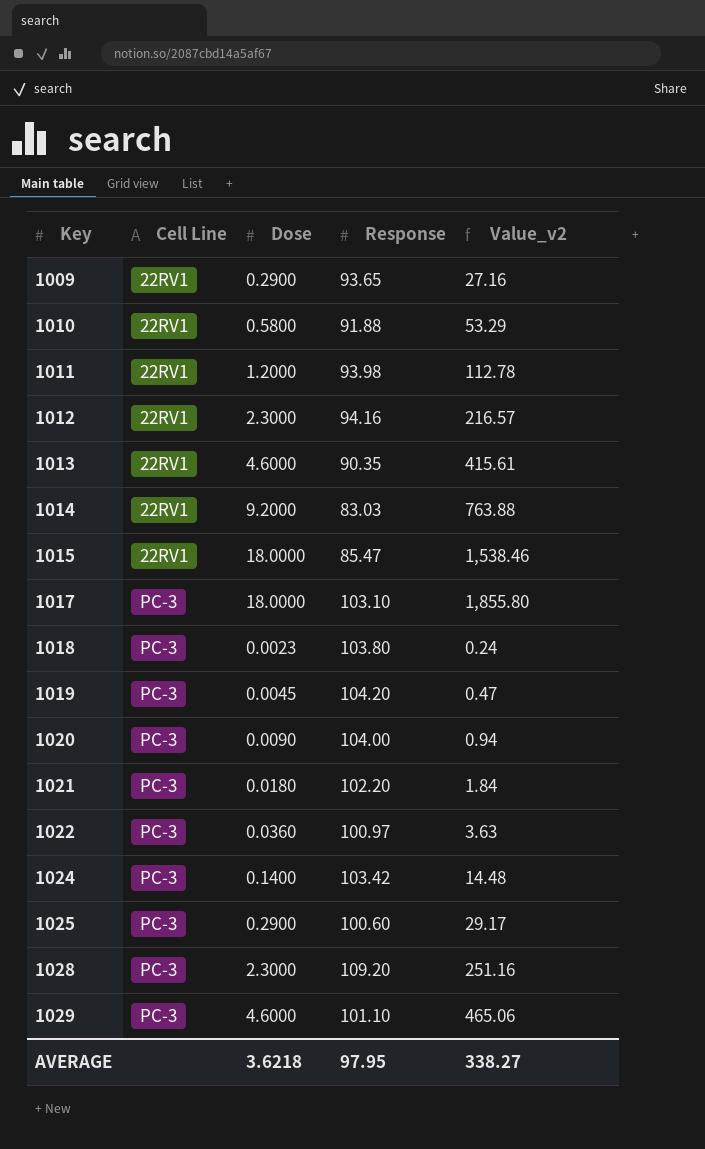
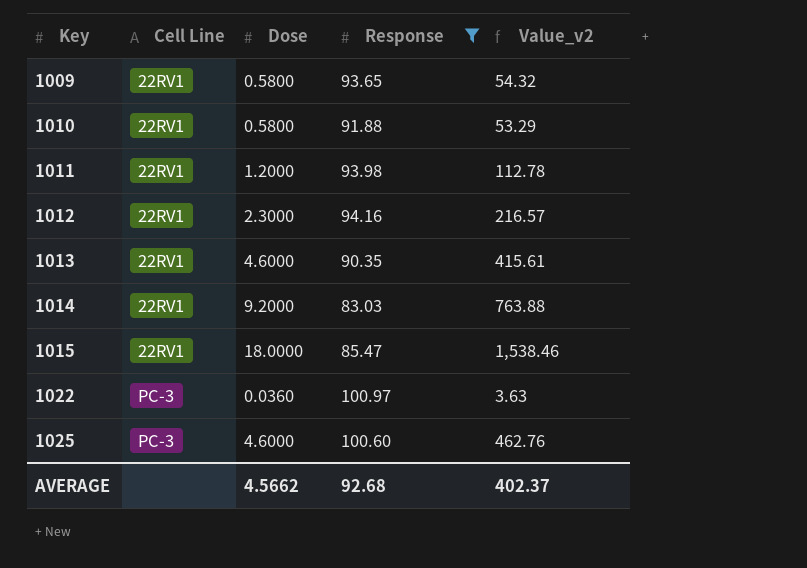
filter: none -> Response <= 100.97
1009 | Dose: 0.2900 -> 0.5800
1009 | Value_v2: 27.16 -> 54.32
1025 | Dose: 0.2900 -> 4.6000
1025 | Value_v2: 29.17 -> 462.76
AVERAGE | Dose: 3.6218 -> 4.5662
AVERAGE | Response: 97.95 -> 92.68
AVERAGE | Value_v2: 338.27 -> 402.37

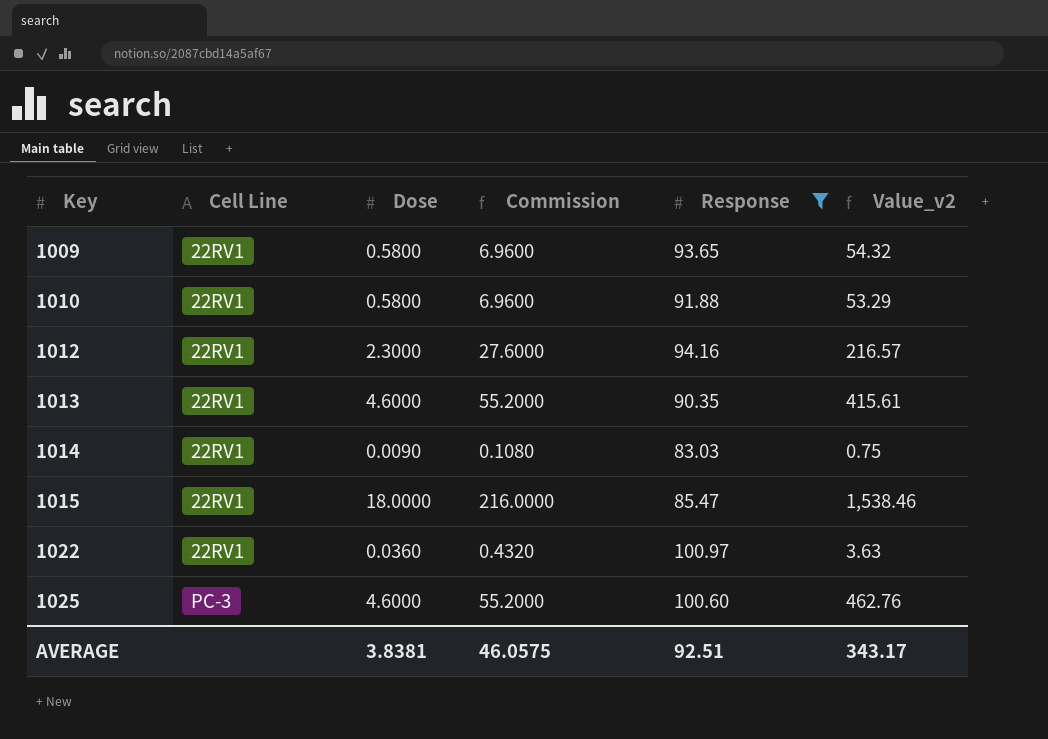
column Commission | formula: none -> [Dose] * 12
row 1011: 22RV1 | 1.2000 | 93.98 | 112.78 -> none
1014 | Dose: 9.2000 -> 0.0090
1014 | Value_v2: 763.88 -> 0.75
1022 | Cell Line: PC-3 -> 22RV1
AVERAGE | Dose: 4.5662 -> 3.8381
AVERAGE | Response: 92.68 -> 92.51
AVERAGE | Value_v2: 402.37 -> 343.17

